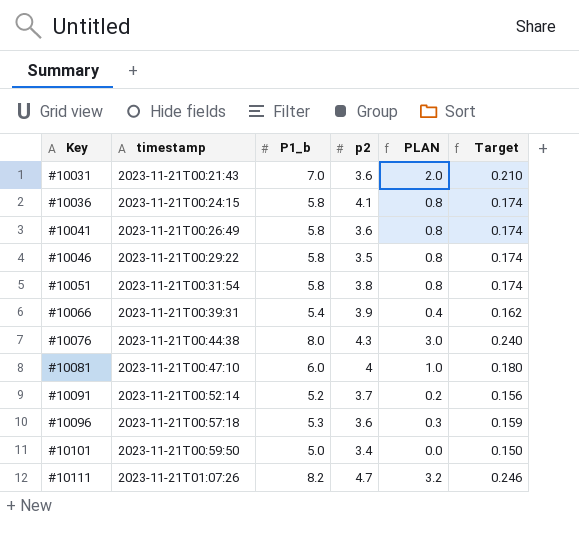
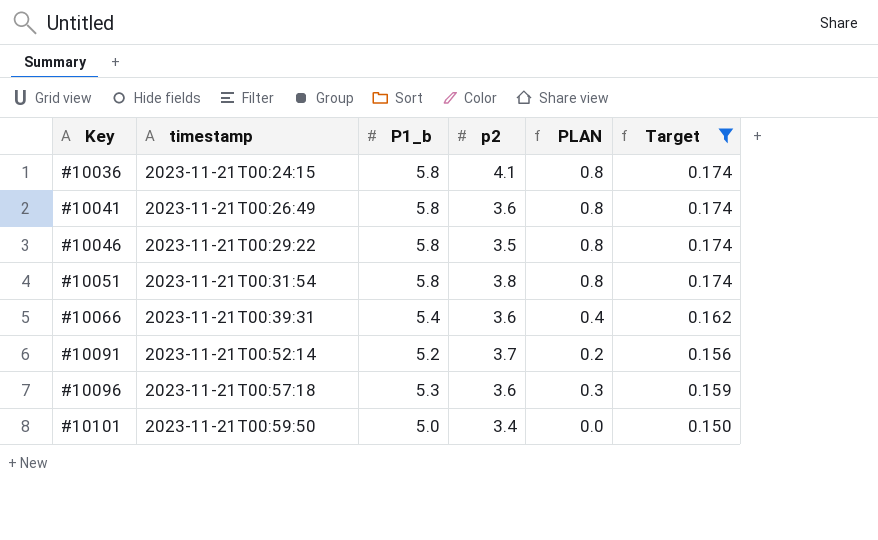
filter: none -> Target <= 0.174
#10066 | p2: 3.9 -> 3.6

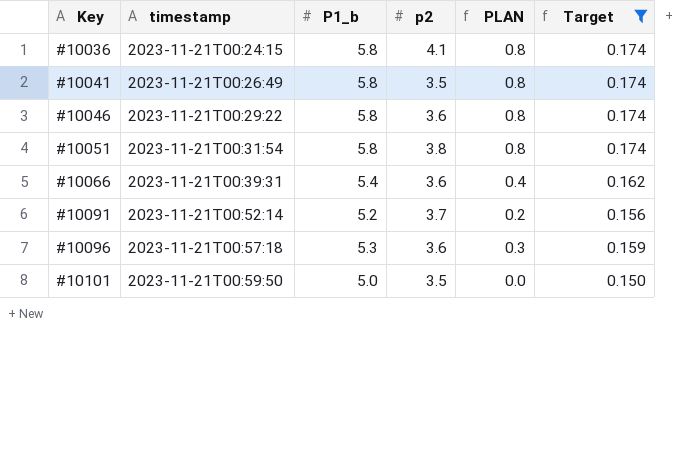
#10041 | p2: 3.6 -> 3.5
#10046 | p2: 3.5 -> 3.6
#10101 | p2: 3.4 -> 3.5

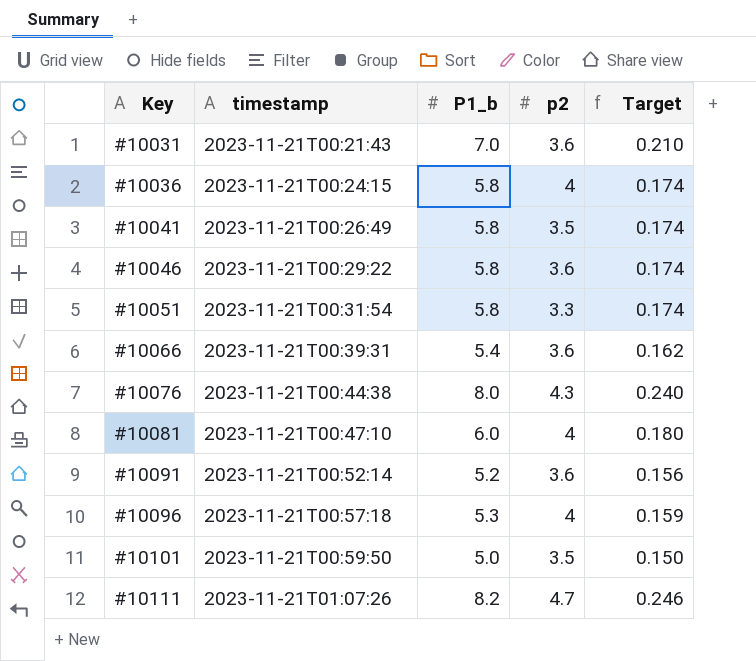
filter: Target <= 0.174 -> none
column PLAN | formula: [P1_b] - 5 -> none
#10036 | p2: 4.1 -> 4
#10051 | p2: 3.8 -> 3.3
#10091 | p2: 3.7 -> 3.6
#10096 | p2: 3.6 -> 4

